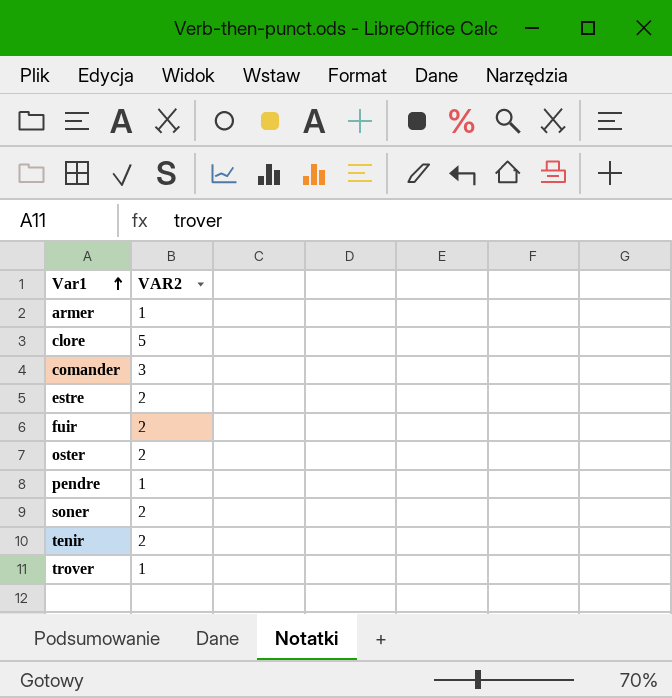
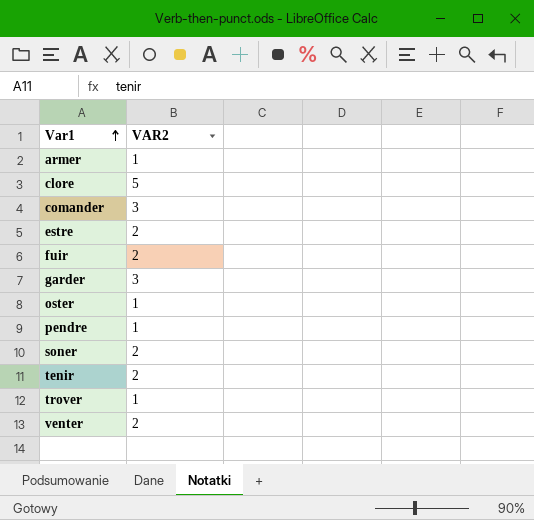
row garder: none -> 3
oster | VAR2: 2 -> 1
row venter: none -> 2

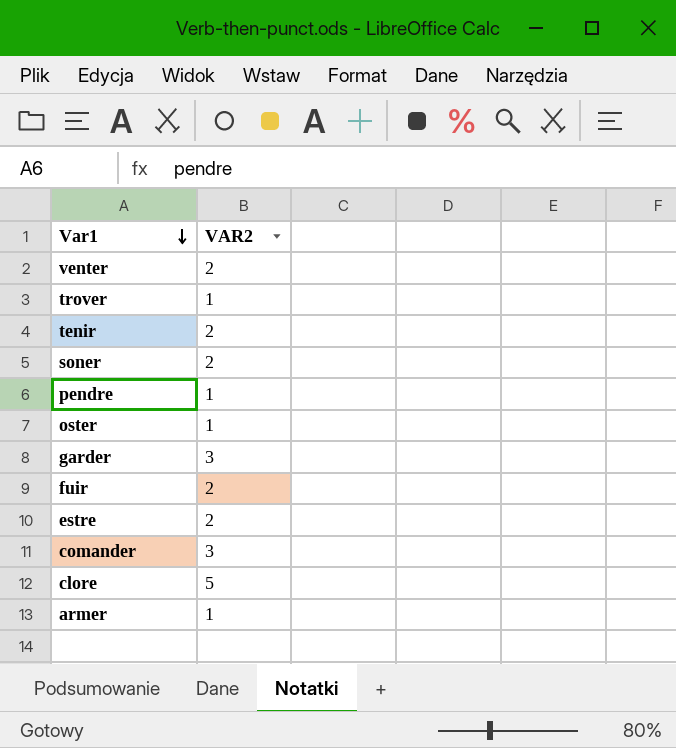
row order: Var1 ascending -> Var1 descending

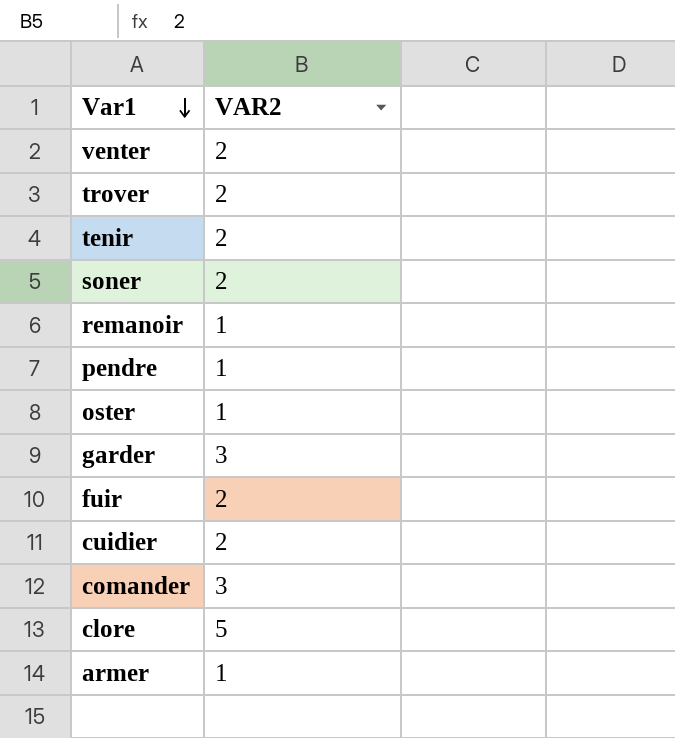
row estre: 2 -> none
trover | VAR2: 1 -> 2
row remanoir: none -> 1
row cuidier: none -> 2

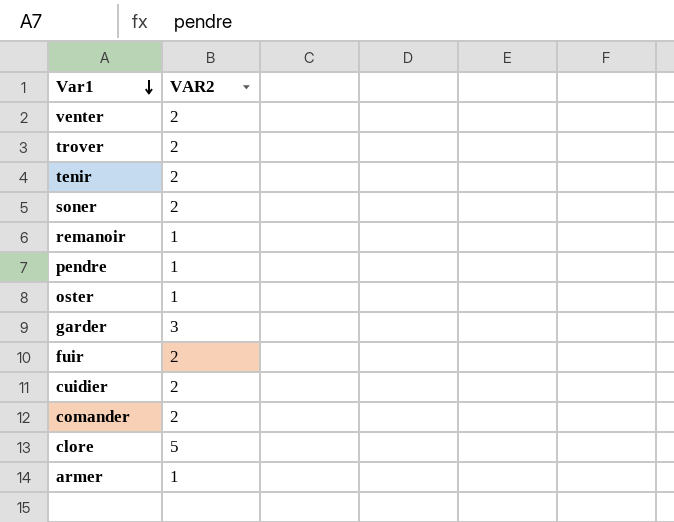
comander | VAR2: 3 -> 2

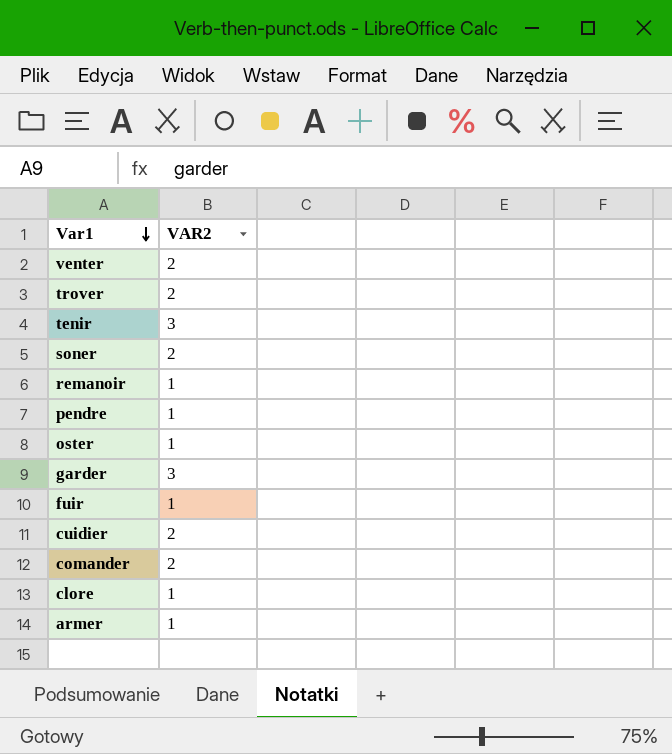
tenir | VAR2: 2 -> 3
fuir | VAR2: 2 -> 1
clore | VAR2: 5 -> 1

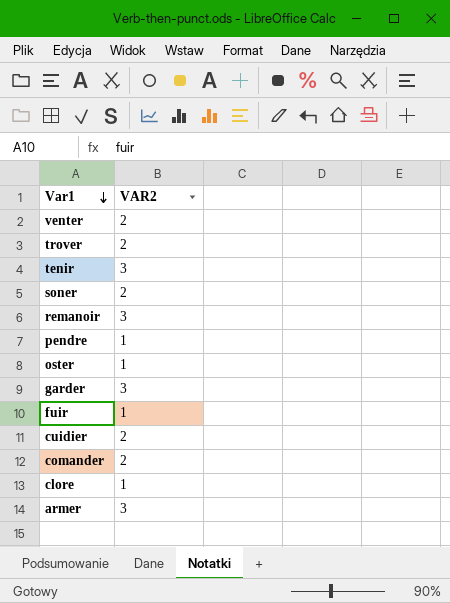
remanoir | VAR2: 1 -> 3
armer | VAR2: 1 -> 3

